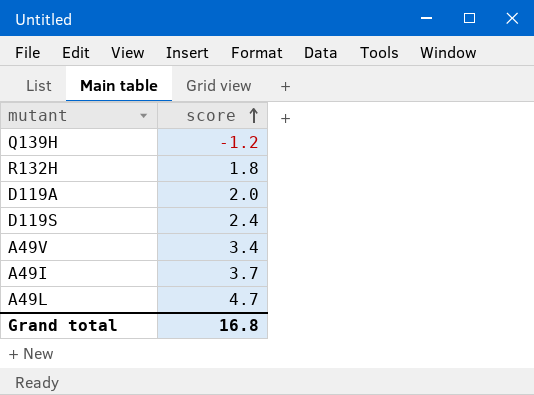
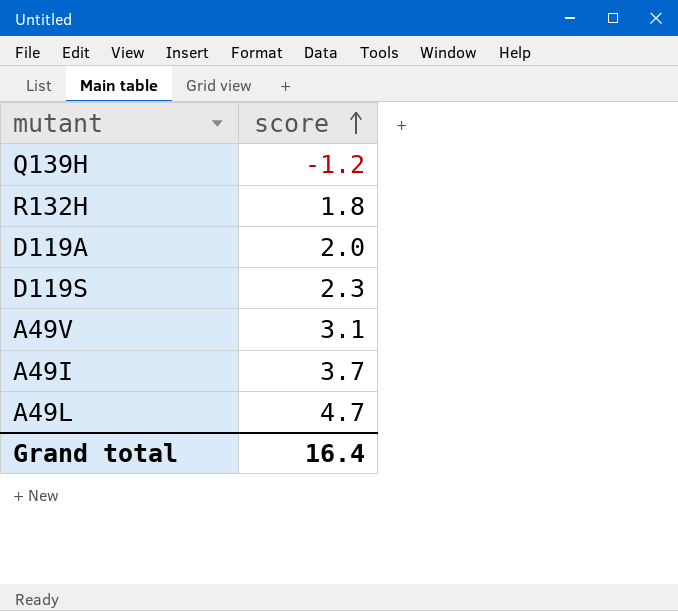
D119S | score: 2.4 -> 2.3
A49V | score: 3.4 -> 3.1
Grand total | score: 16.8 -> 16.4

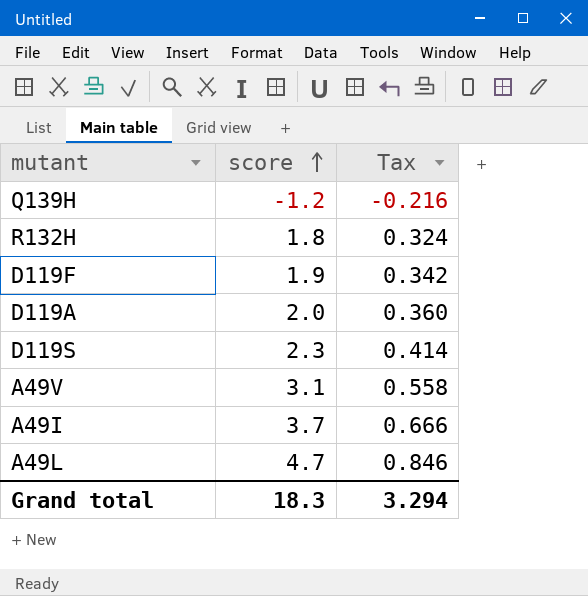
column Tax | formula: none -> [score] * 0.18
row D119F: none -> 1.9 | 0.342
Grand total | score: 16.4 -> 18.3

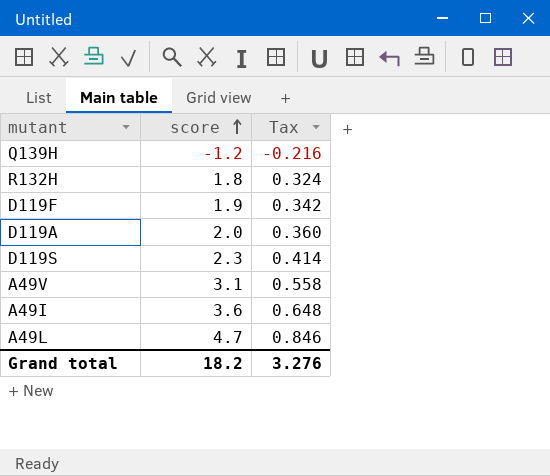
A49I | score: 3.7 -> 3.6
A49I | Tax: 0.666 -> 0.648
Grand total | score: 18.3 -> 18.2
Grand total | Tax: 3.294 -> 3.276

